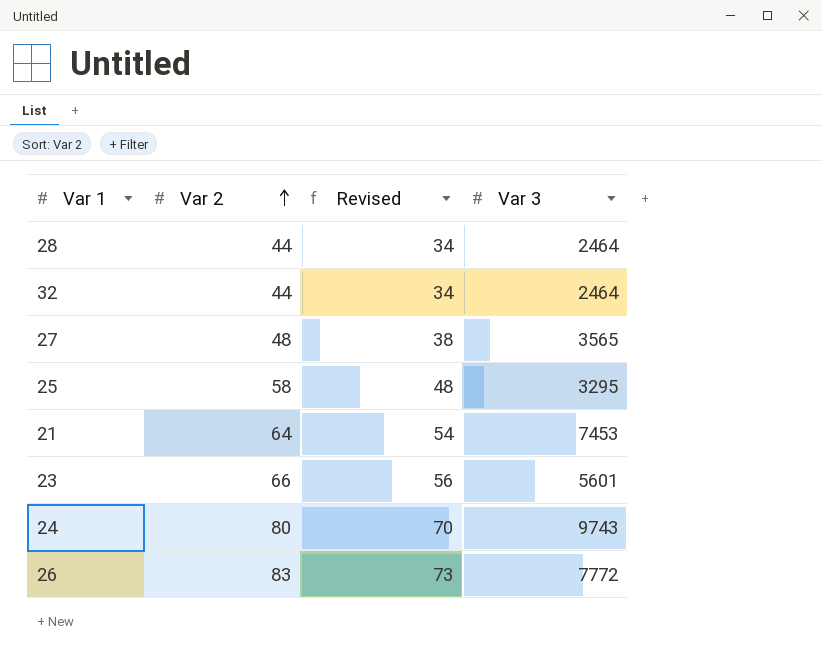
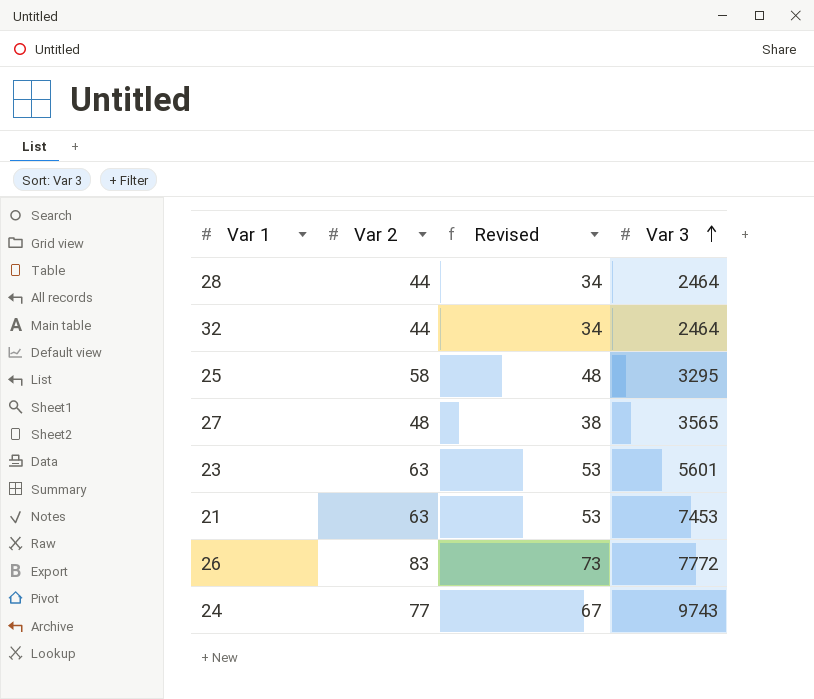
row order: Var 2 ascending -> Var 3 ascending
23 | Var 2: 66 -> 63
23 | Revised: 56 -> 53
21 | Var 2: 64 -> 63
21 | Revised: 54 -> 53
24 | Var 2: 80 -> 77
24 | Revised: 70 -> 67

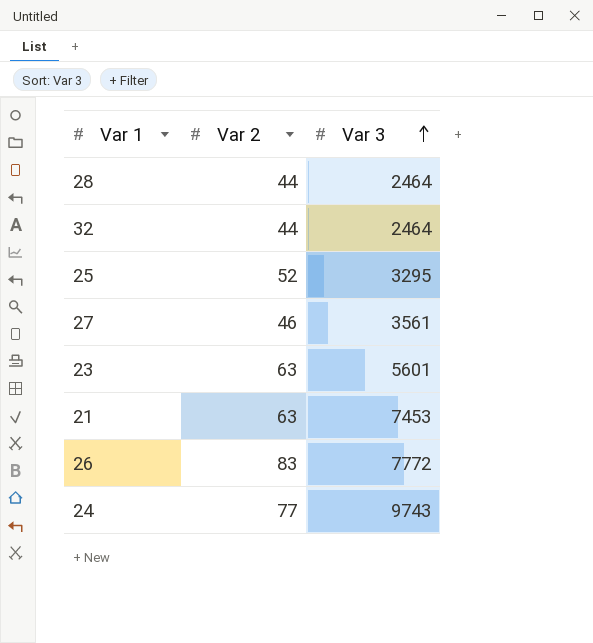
column Revised | formula: [Var 2] - 10 -> none
25 | Var 2: 58 -> 52
27 | Var 2: 48 -> 46
27 | Var 3: 3565 -> 3561

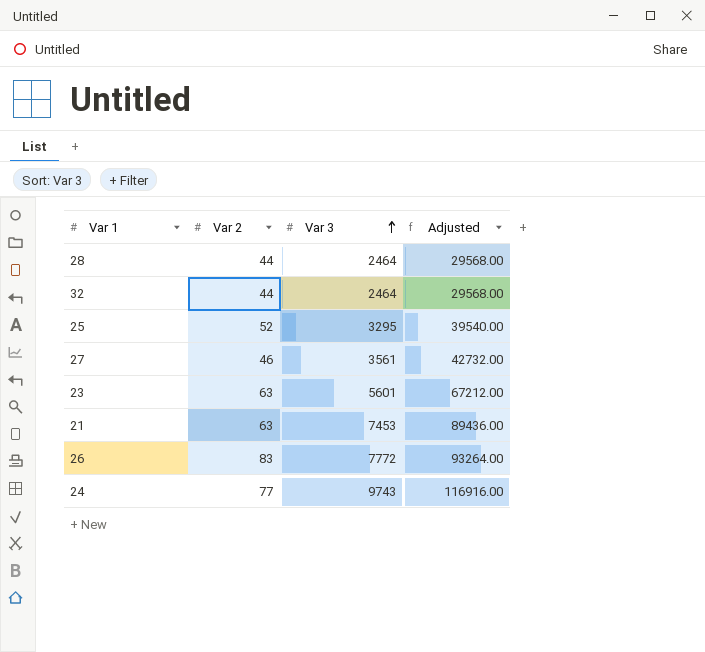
column Adjusted | formula: none -> [Var 3] * 12

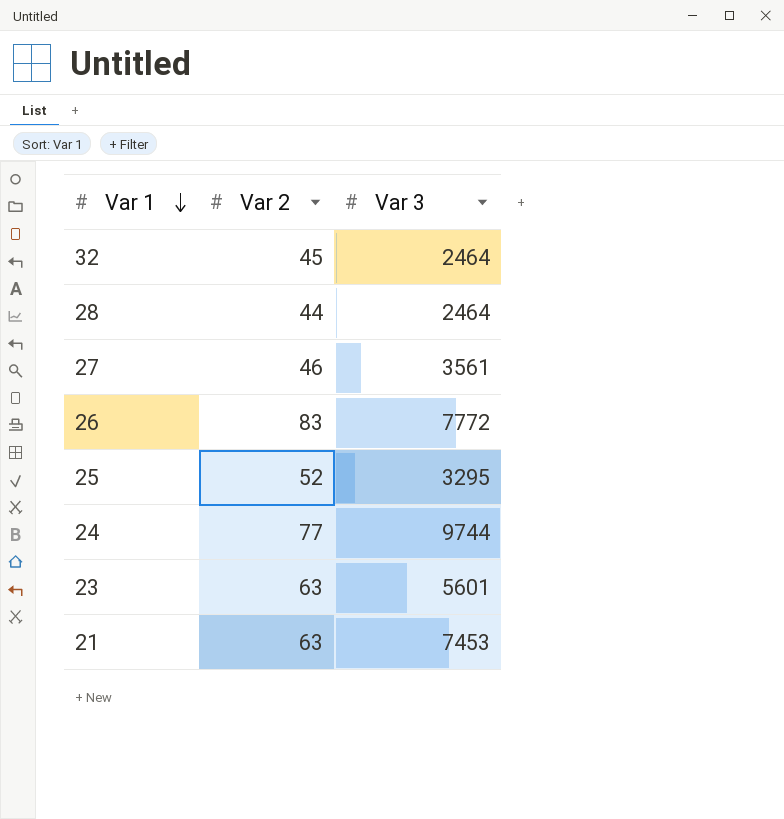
row order: Var 3 ascending -> Var 1 descending
column Adjusted | formula: [Var 3] * 12 -> none
32 | Var 2: 44 -> 45
24 | Var 3: 9743 -> 9744

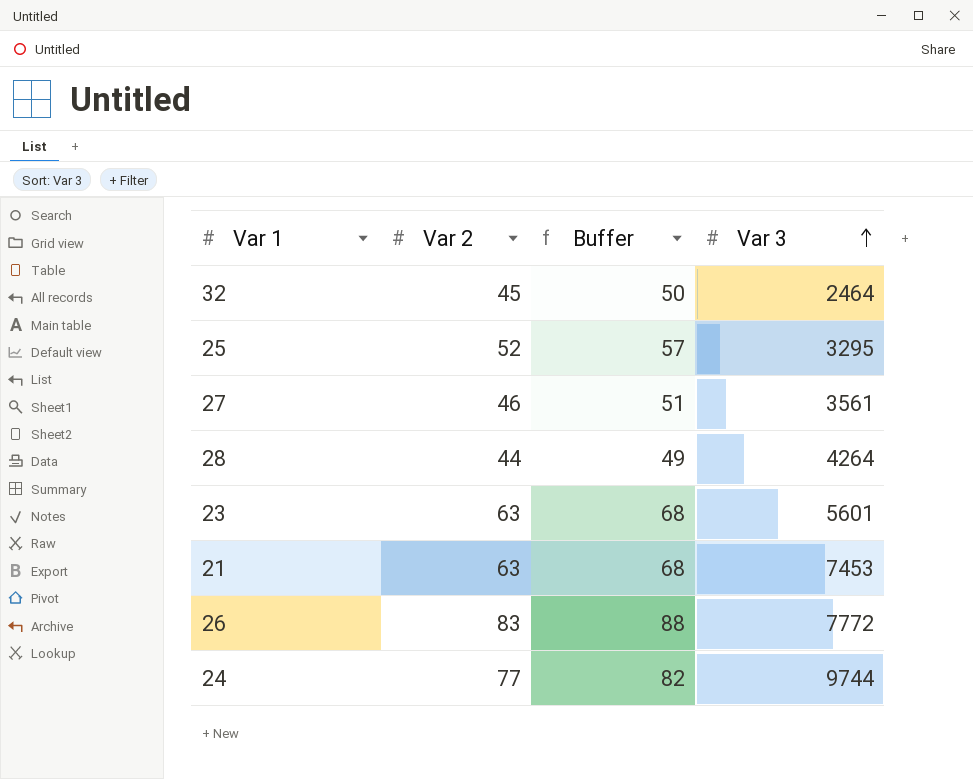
row order: Var 1 descending -> Var 3 ascending
column Buffer | formula: none -> [Var 2] + 5
28 | Var 3: 2464 -> 4264

